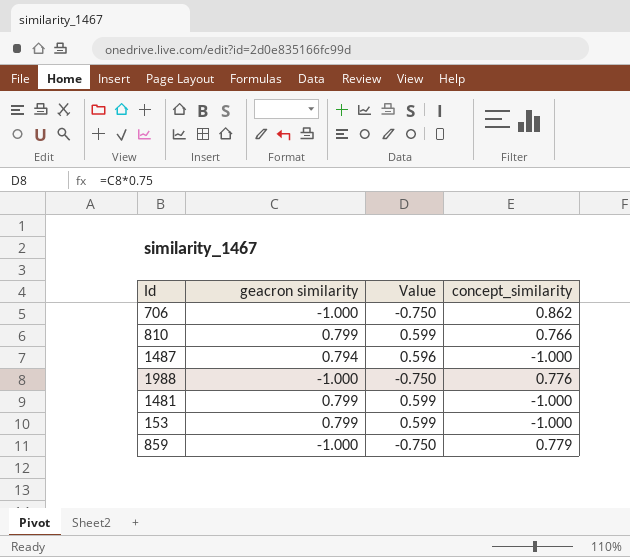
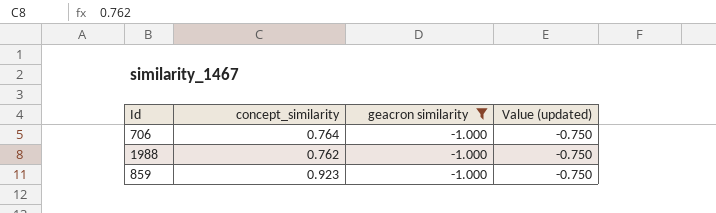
filter: none -> geacron similarity = -1.000
column concept_similarity | position: 4 -> 2
column name: Value -> Value (updated)
706 | concept_similarity: 0.862 -> 0.764
1988 | concept_similarity: 0.776 -> 0.762
859 | concept_similarity: 0.779 -> 0.923

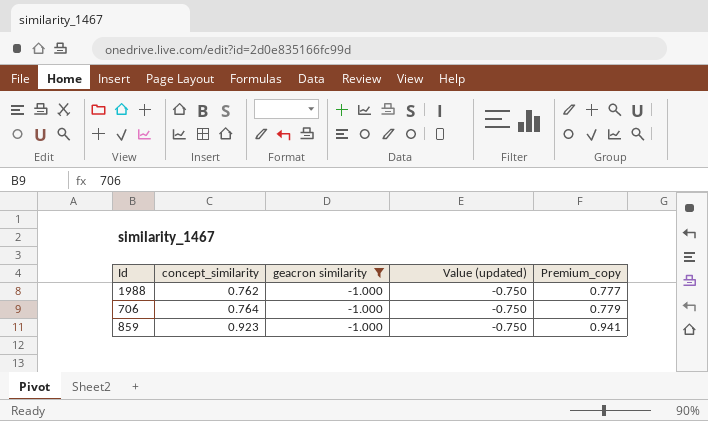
row order: none -> concept_similarity ascending
column Premium_copy | formula: none -> [concept_similarity] * 1.02

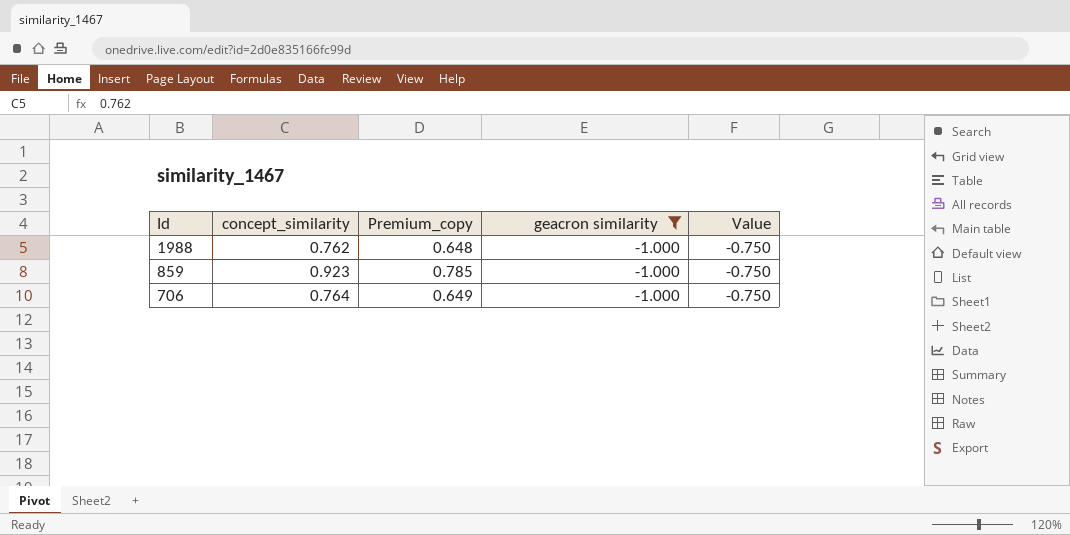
row order: concept_similarity ascending -> Id descending
column Premium_copy | formula: [concept_similarity] * 1.02 -> [concept_similarity] * 0.85
column Premium_copy | position: 5 -> 3
column name: Value (updated) -> Value

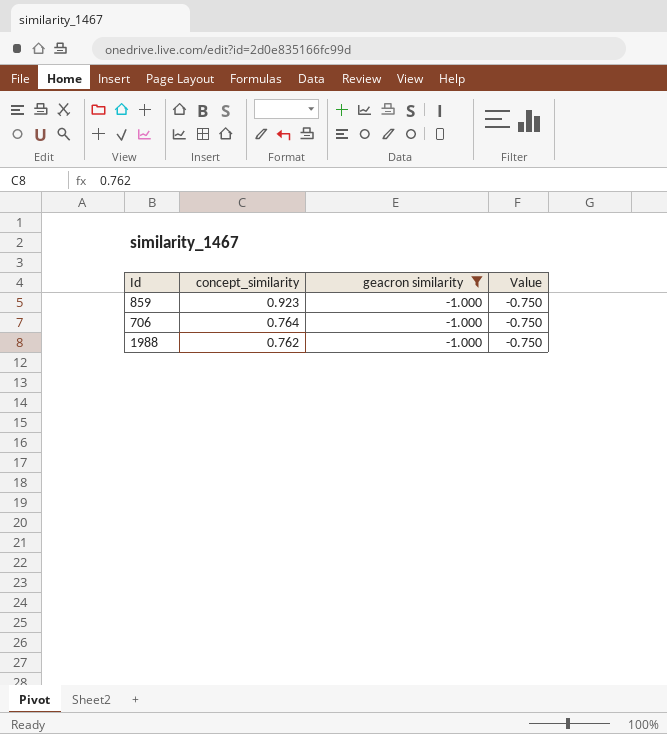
row order: Id descending -> concept_similarity descending
column Premium_copy | formula: [concept_similarity] * 0.85 -> none

